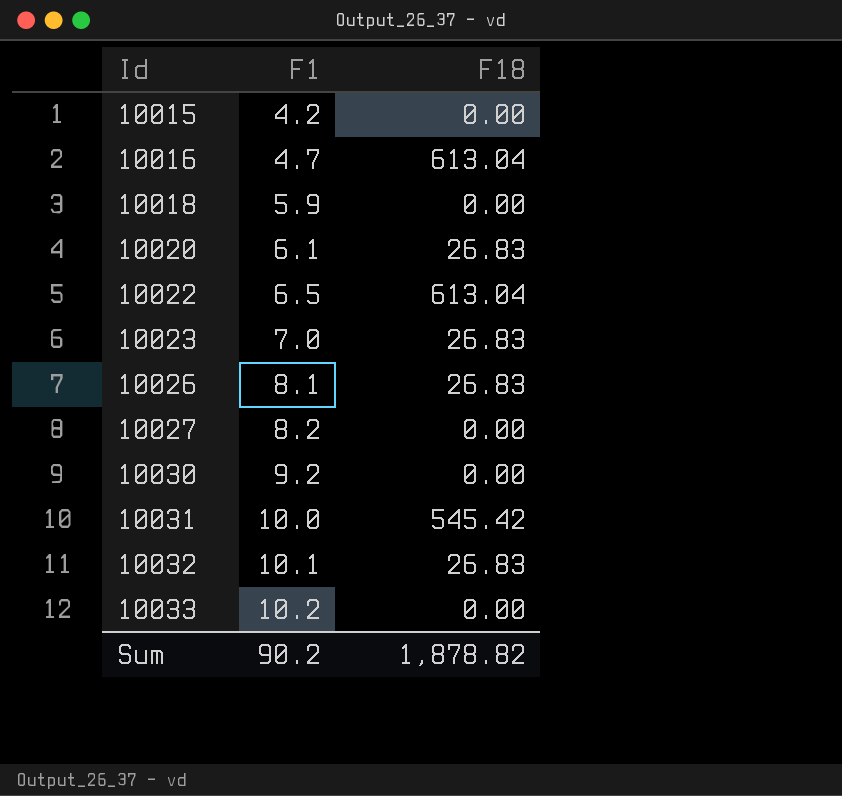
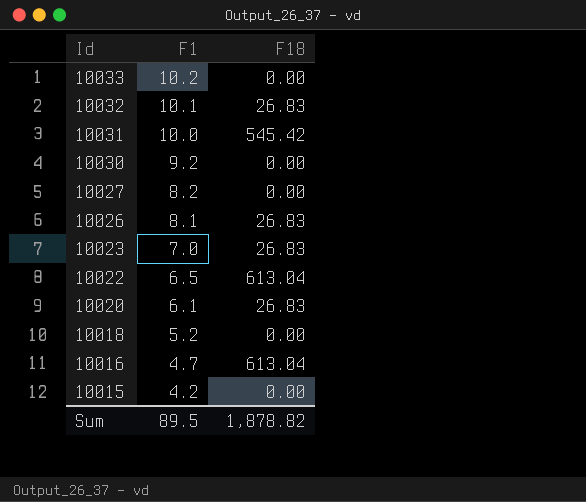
row order: Id ascending -> Id descending
10018 | F1: 5.9 -> 5.2
Sum | F1: 90.2 -> 89.5

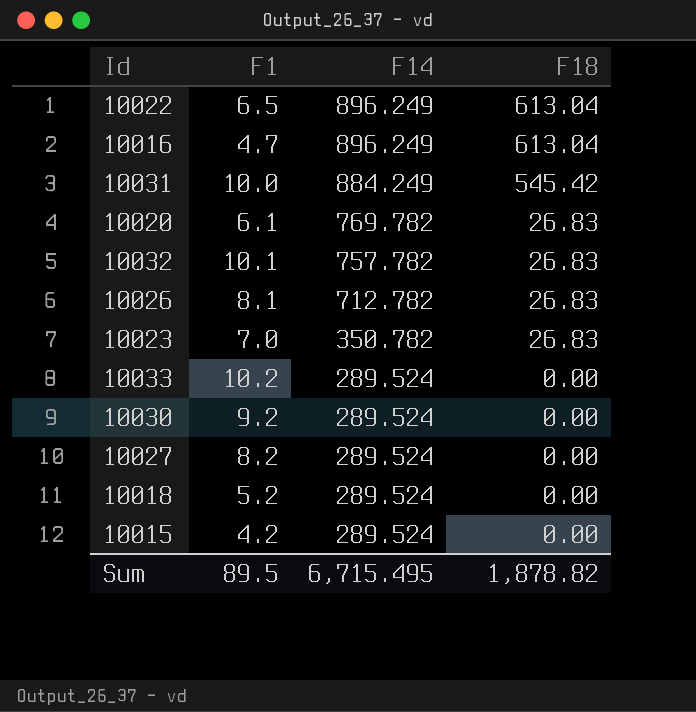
row order: Id descending -> F14 descending
column F14 | position: none -> 3

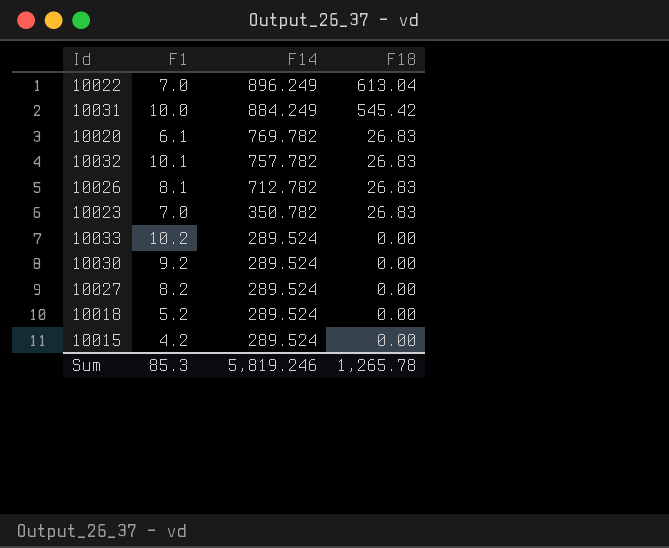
row 10016: 4.7 | 896.249 | 613.04 -> none
10022 | F1: 6.5 -> 7.0
Sum | F1: 89.5 -> 85.3
Sum | F14: 6,715.495 -> 5,819.246
Sum | F18: 1,878.82 -> 1,265.78

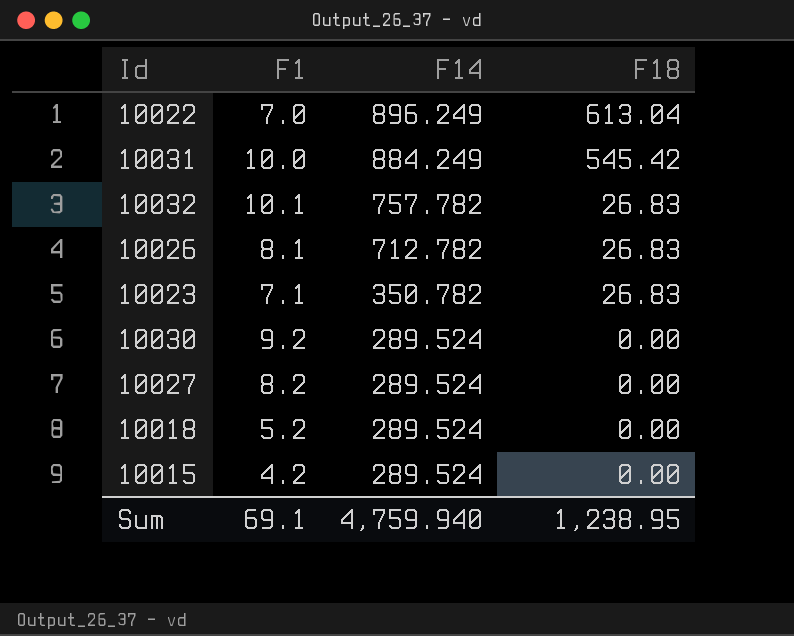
row 10020: 6.1 | 769.782 | 26.83 -> none
row 10033: 10.2 | 289.524 | 0.00 -> none
10023 | F1: 7.0 -> 7.1
Sum | F1: 85.3 -> 69.1
Sum | F14: 5,819.246 -> 4,759.940
Sum | F18: 1,265.78 -> 1,238.95

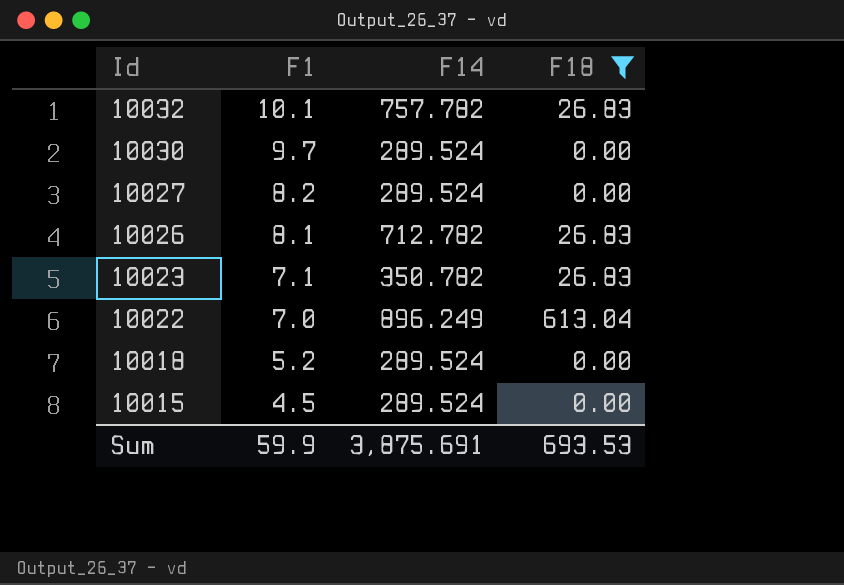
filter: none -> F18 != 545.42
row order: F14 descending -> Id descending
10030 | F1: 9.2 -> 9.7
10015 | F1: 4.2 -> 4.5
Sum | F1: 69.1 -> 59.9
Sum | F14: 4,759.940 -> 3,875.691
Sum | F18: 1,238.95 -> 693.53

